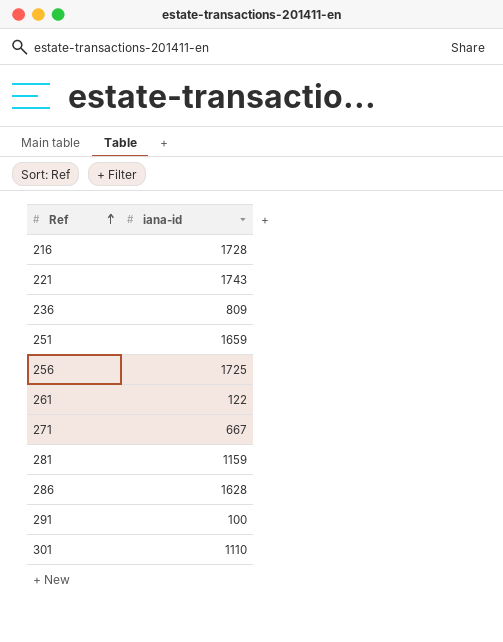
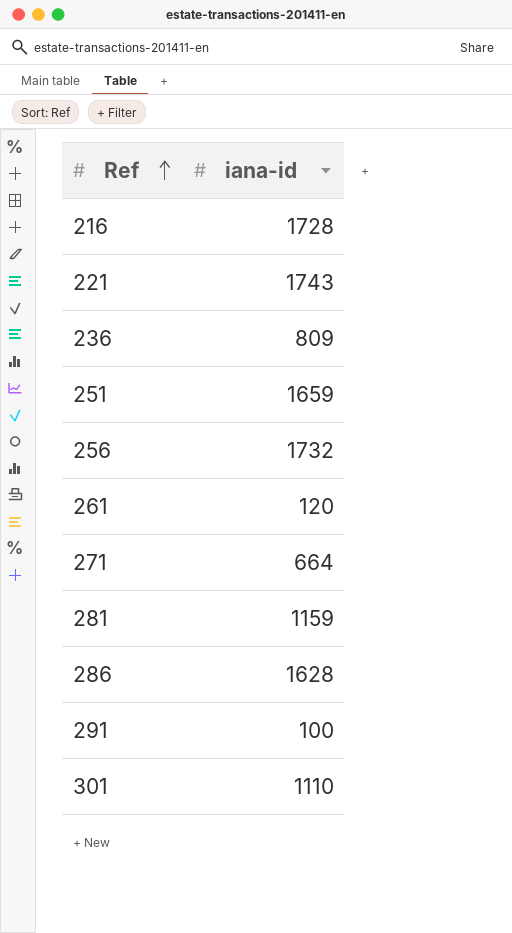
256 | iana-id: 1725 -> 1732
261 | iana-id: 122 -> 120
271 | iana-id: 667 -> 664

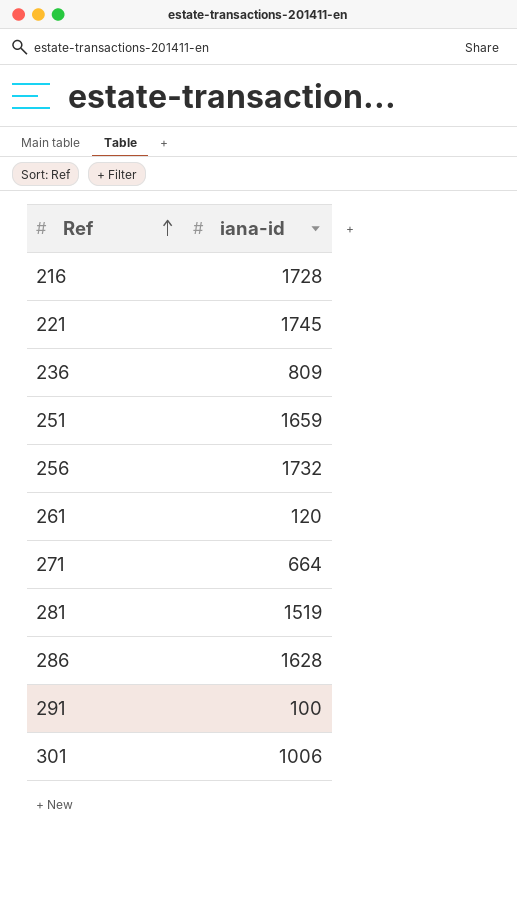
221 | iana-id: 1743 -> 1745
281 | iana-id: 1159 -> 1519
301 | iana-id: 1110 -> 1006

